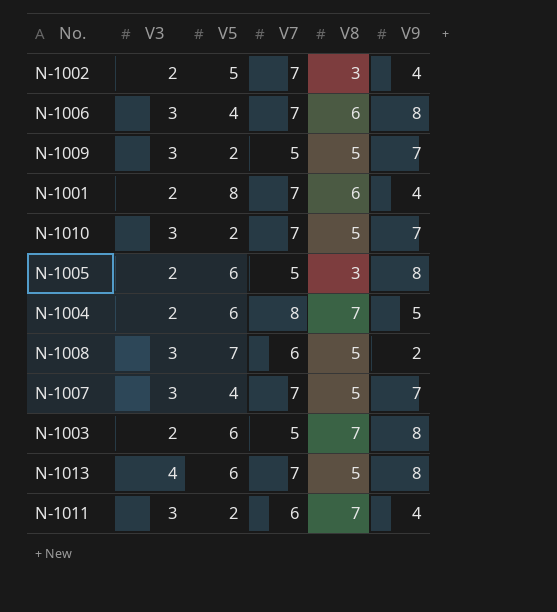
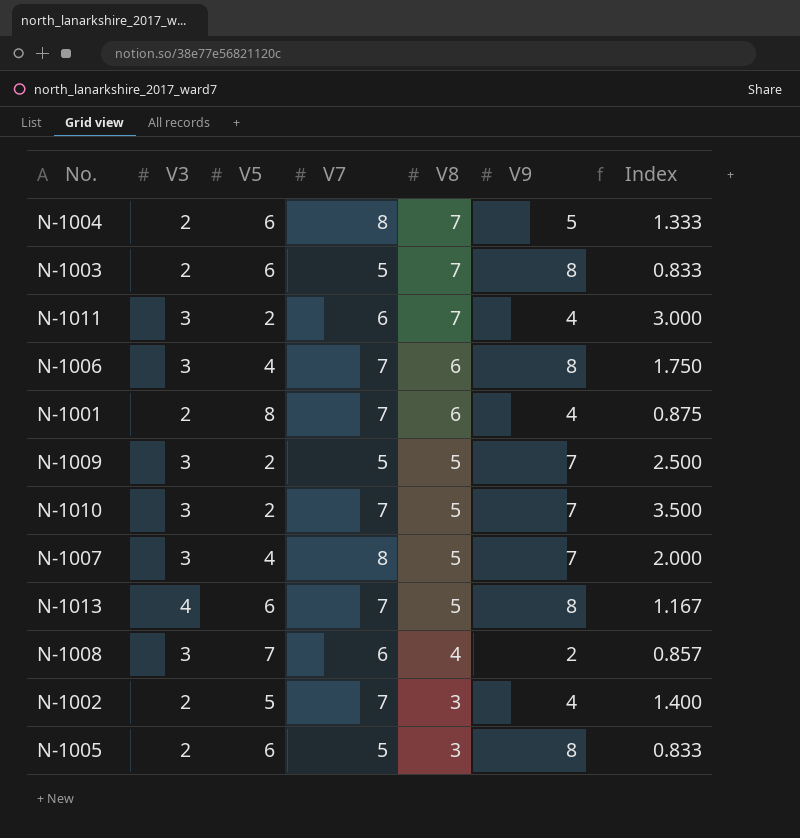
row order: none -> V8 descending
column Index | formula: none -> [V7] / [V5]
N-1007 | V7: 7 -> 8
N-1008 | V8: 5 -> 4

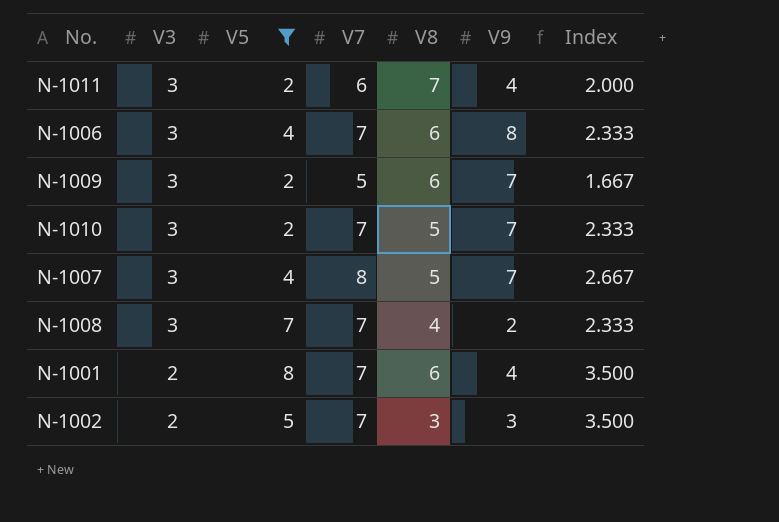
filter: none -> V5 != 6
row order: V8 descending -> V3 descending
column Index | formula: [V7] / [V5] -> [V7] / [V3]
N-1009 | V8: 5 -> 6
N-1008 | V7: 6 -> 7
N-1002 | V9: 4 -> 3

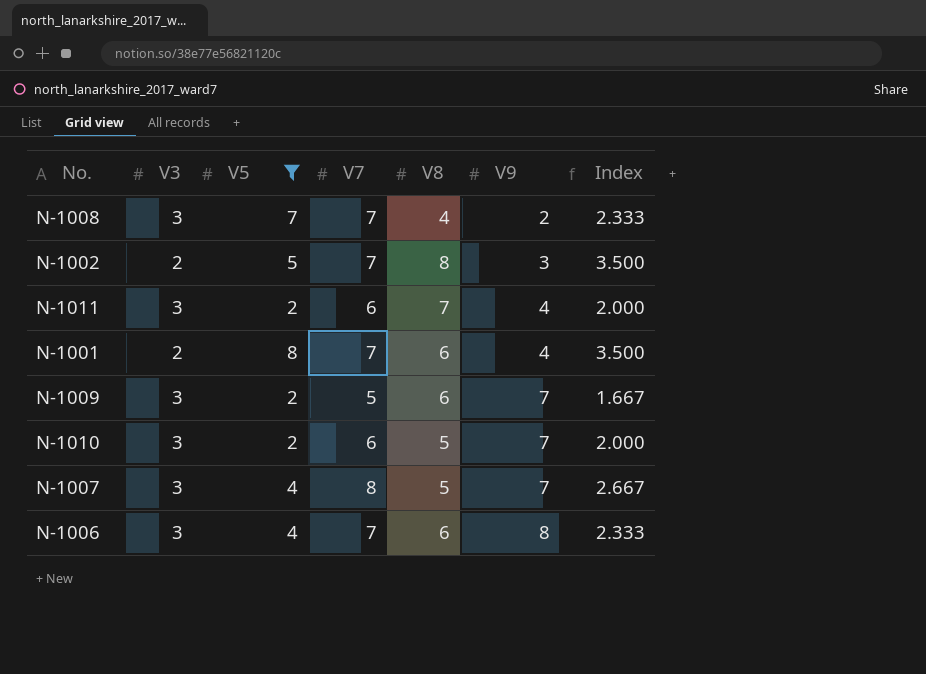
row order: V3 descending -> V9 ascending
N-1002 | V8: 3 -> 8
N-1010 | V7: 7 -> 6
N-1010 | Index: 2.333 -> 2.000

